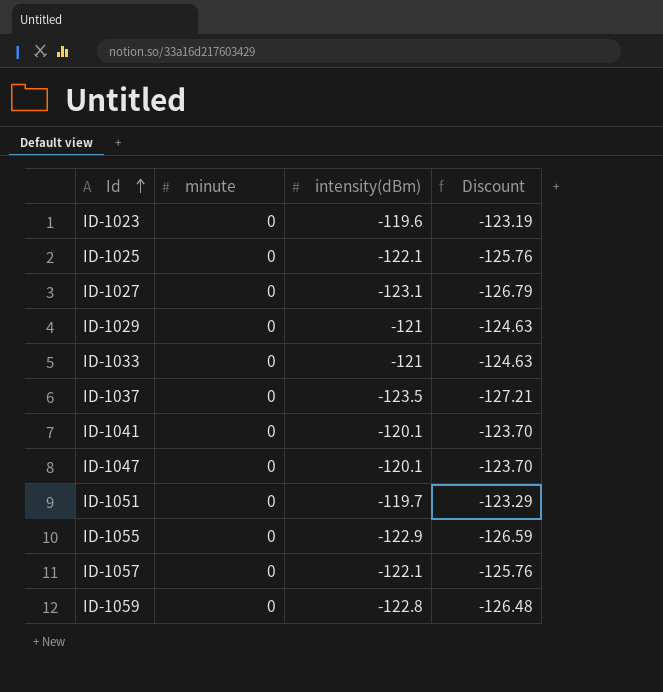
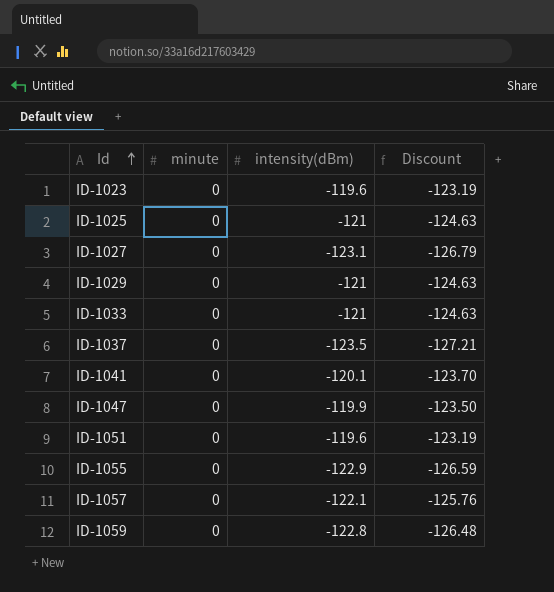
ID-1025 | intensity(dBm): -122.1 -> -121
ID-1025 | Discount: -125.76 -> -124.63
ID-1047 | intensity(dBm): -120.1 -> -119.9
ID-1047 | Discount: -123.70 -> -123.50
ID-1051 | intensity(dBm): -119.7 -> -119.6
ID-1051 | Discount: -123.29 -> -123.19

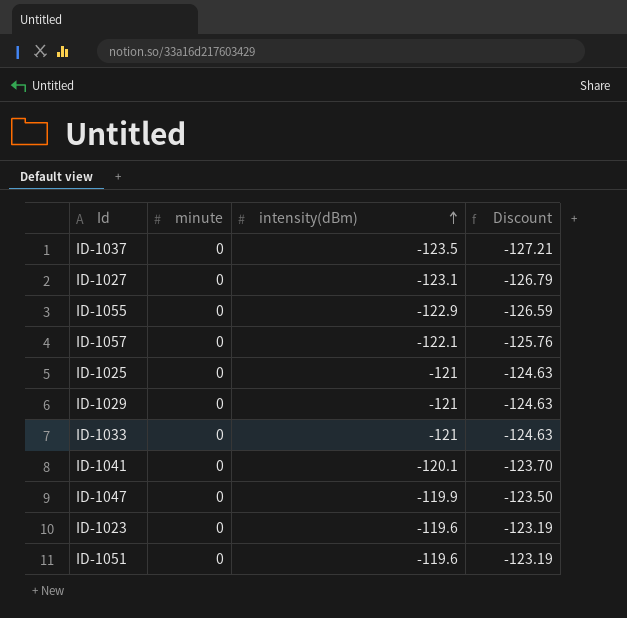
row order: Id ascending -> intensity(dBm) ascending
row ID-1059: 0 | -122.8 | -126.48 -> none

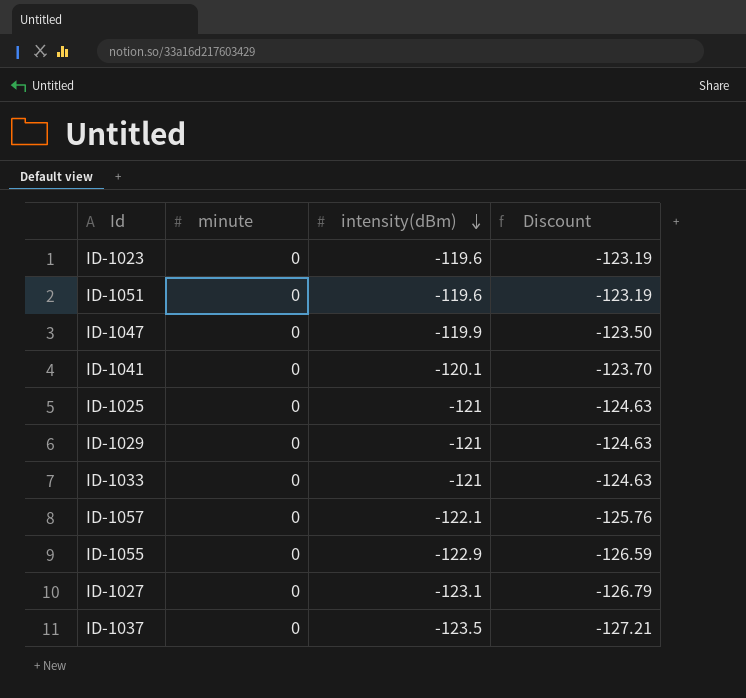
row order: intensity(dBm) ascending -> intensity(dBm) descending

